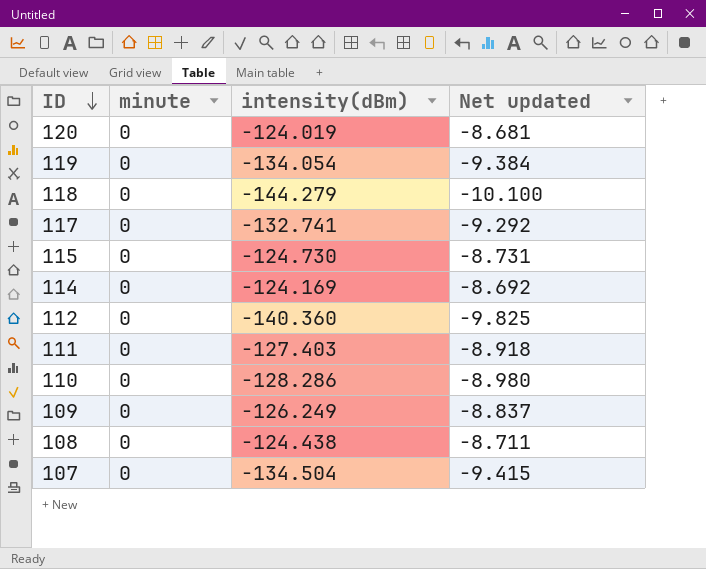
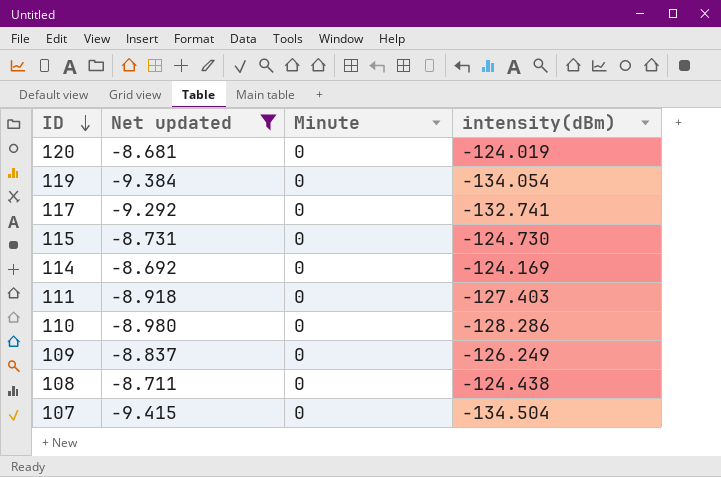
filter: none -> Net updated >= -9.415
column Net updated | position: 4 -> 2
column name: minute -> Minute

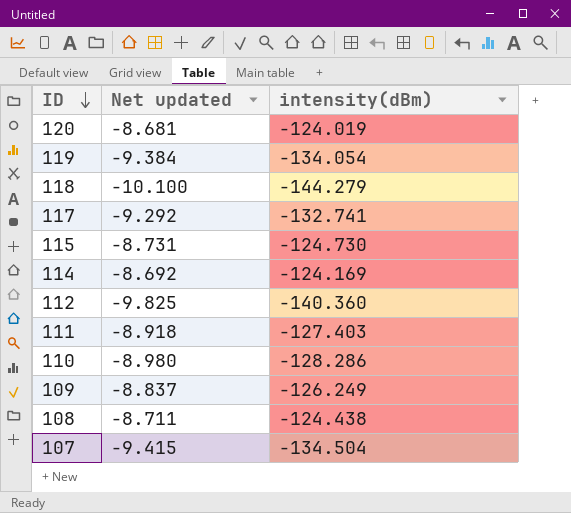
filter: Net updated >= -9.415 -> none
column Minute | position: 3 -> none

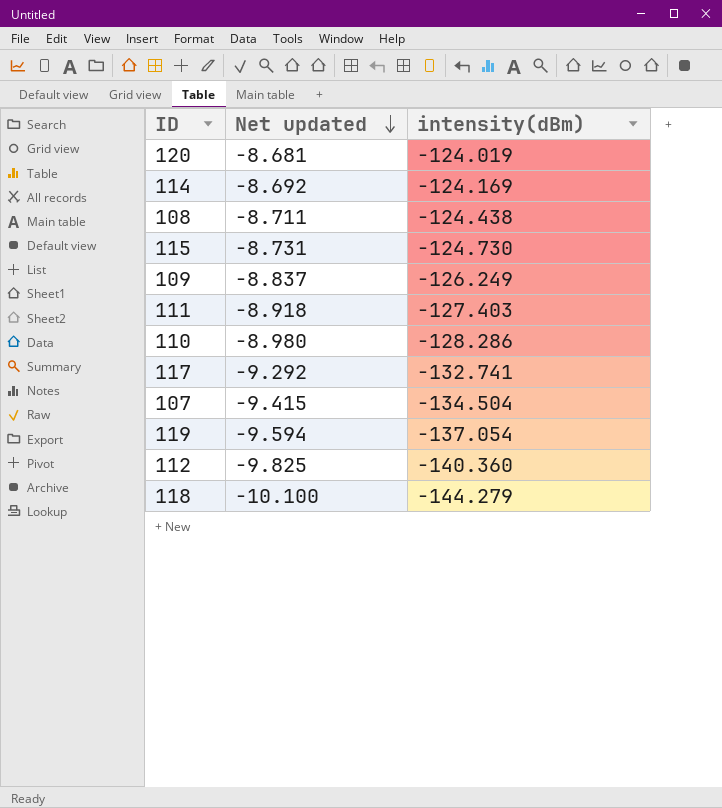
row order: ID descending -> Net updated descending
119 | Net updated: -9.384 -> -9.594
119 | intensity(dBm): -134.054 -> -137.054

